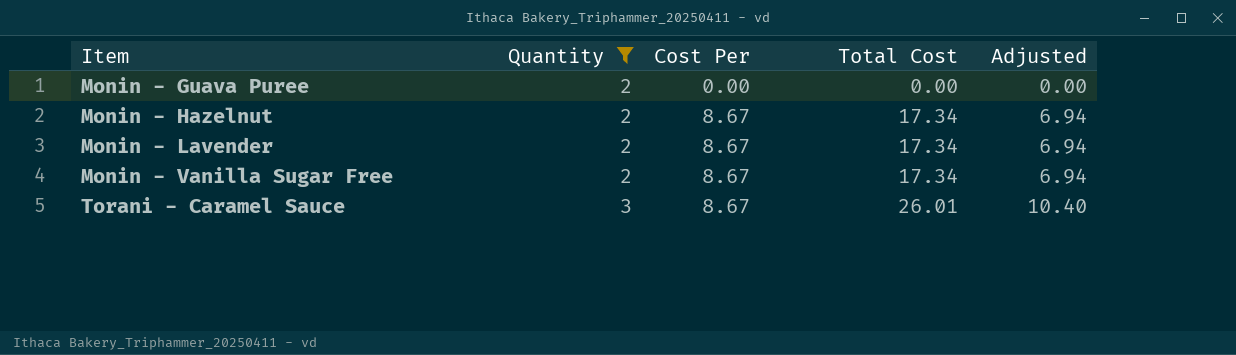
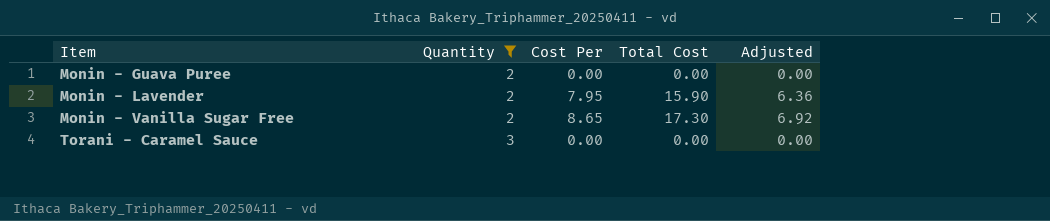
row Monin - Hazelnut: 2 | 8.67 | 17.34 | 6.94 -> none
Monin - Lavender | Cost Per: 8.67 -> 7.95
Monin - Lavender | Total Cost: 17.34 -> 15.90
Monin - Lavender | Adjusted: 6.94 -> 6.36
Monin - Vanilla Sugar Free | Cost Per: 8.67 -> 8.65
Monin - Vanilla Sugar Free | Total Cost: 17.34 -> 17.30
Monin - Vanilla Sugar Free | Adjusted: 6.94 -> 6.92
Torani - Caramel Sauce | Cost Per: 8.67 -> 0.00
Torani - Caramel Sauce | Total Cost: 26.01 -> 0.00
Torani - Caramel Sauce | Adjusted: 10.40 -> 0.00

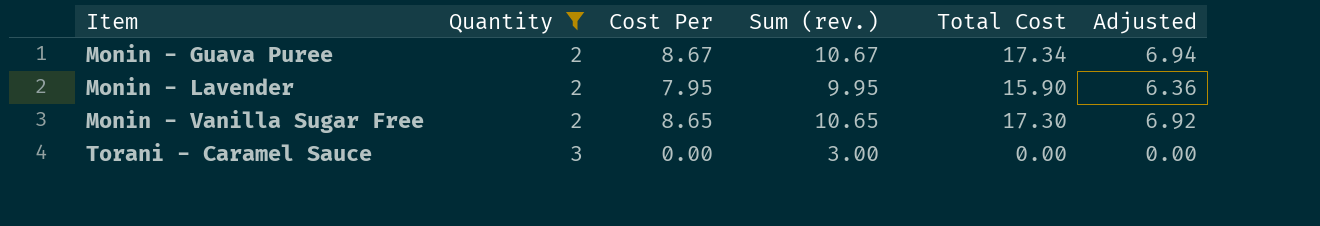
column Sum (rev.) | formula: none -> [Quantity] + [Cost Per]
Monin - Guava Puree | Cost Per: 0.00 -> 8.67
Monin - Guava Puree | Total Cost: 0.00 -> 17.34
Monin - Guava Puree | Adjusted: 0.00 -> 6.94

